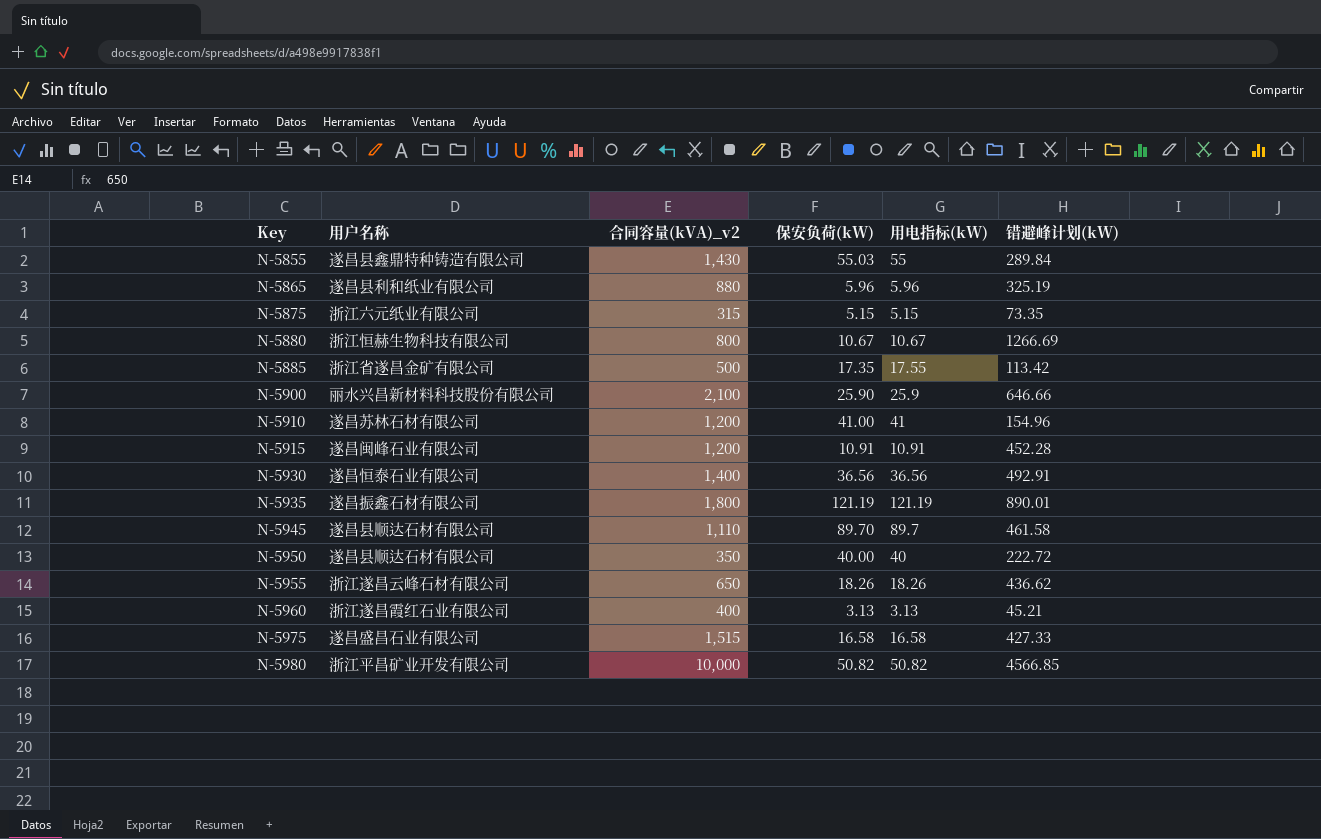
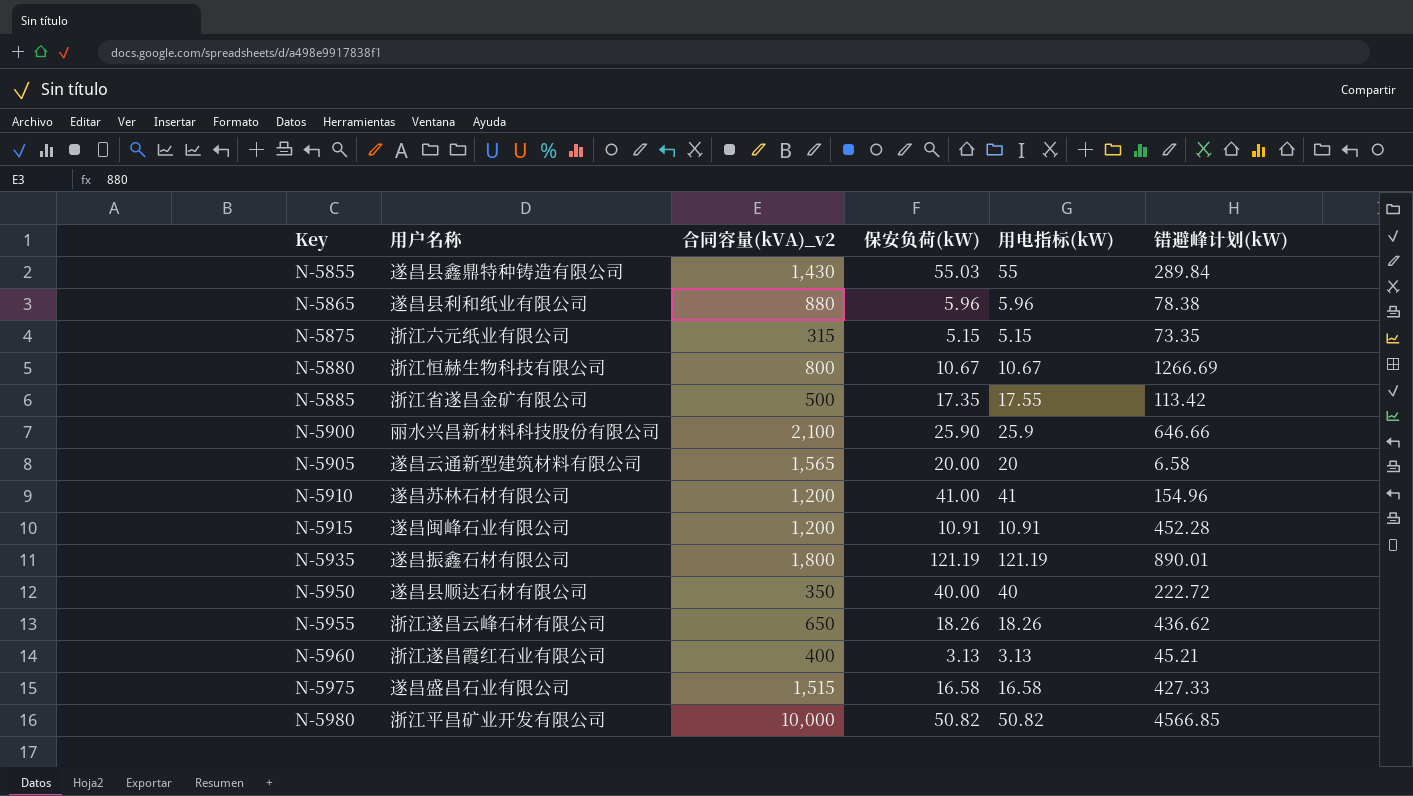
row N-5930: 遂昌恒泰石业有限公司 | 1,400 | 36.56 | 36.56 | 492.91 -> none
row N-5945: 遂昌县顺达石材有限公司 | 1,110 | 89.70 | 89.7 | 461.58 -> none
N-5865 | 错避峰计划(kW): 325.19 -> 78.38
row N-5905: none -> 遂昌云通新型建筑材料有限公司 | 1,565 | 20.00 | 20 | 6.58

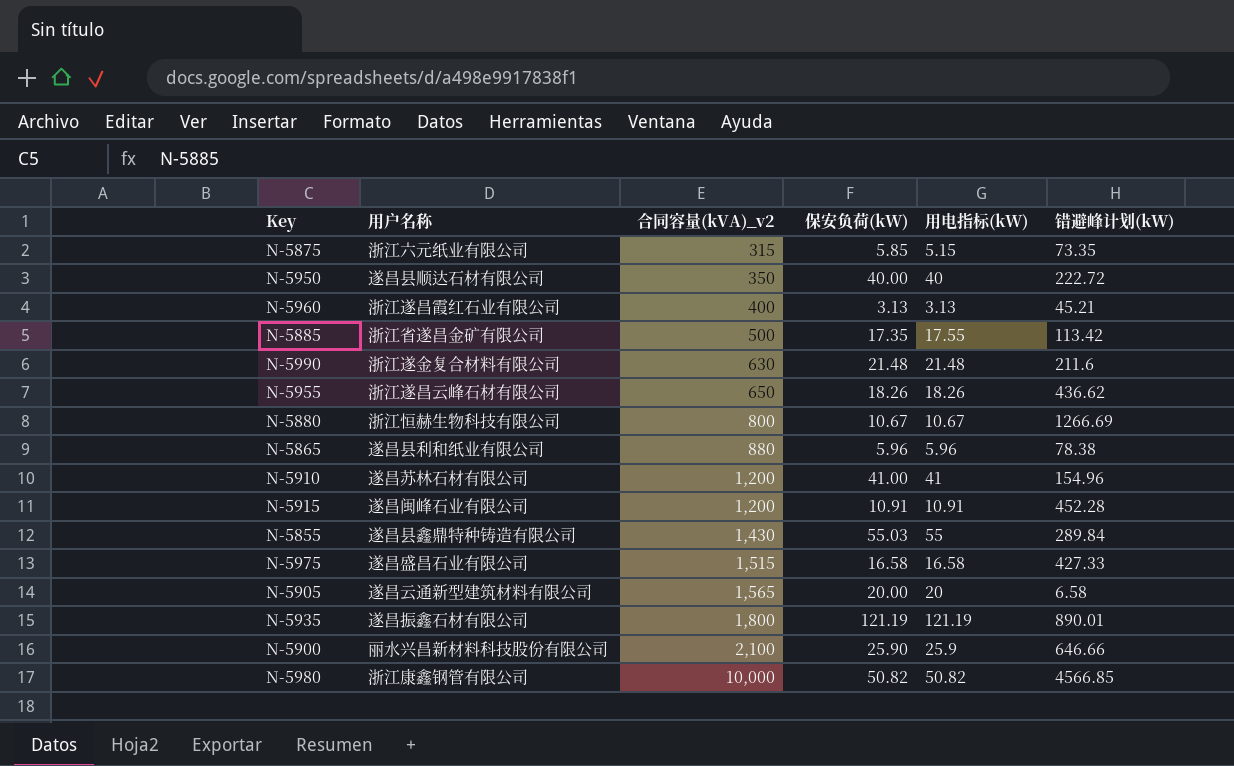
row order: Key ascending -> 合同容量(kVA)_v2 ascending
N-5875 | 保安负荷(kW): 5.15 -> 5.85
row N-5990: none -> 浙江遂金复合材料有限公司 | 630 | 21.48 | 21.48 | 211.6
N-5980 | 用户名称: 浙江平昌矿业开发有限公司 -> 浙江康鑫钢管有限公司

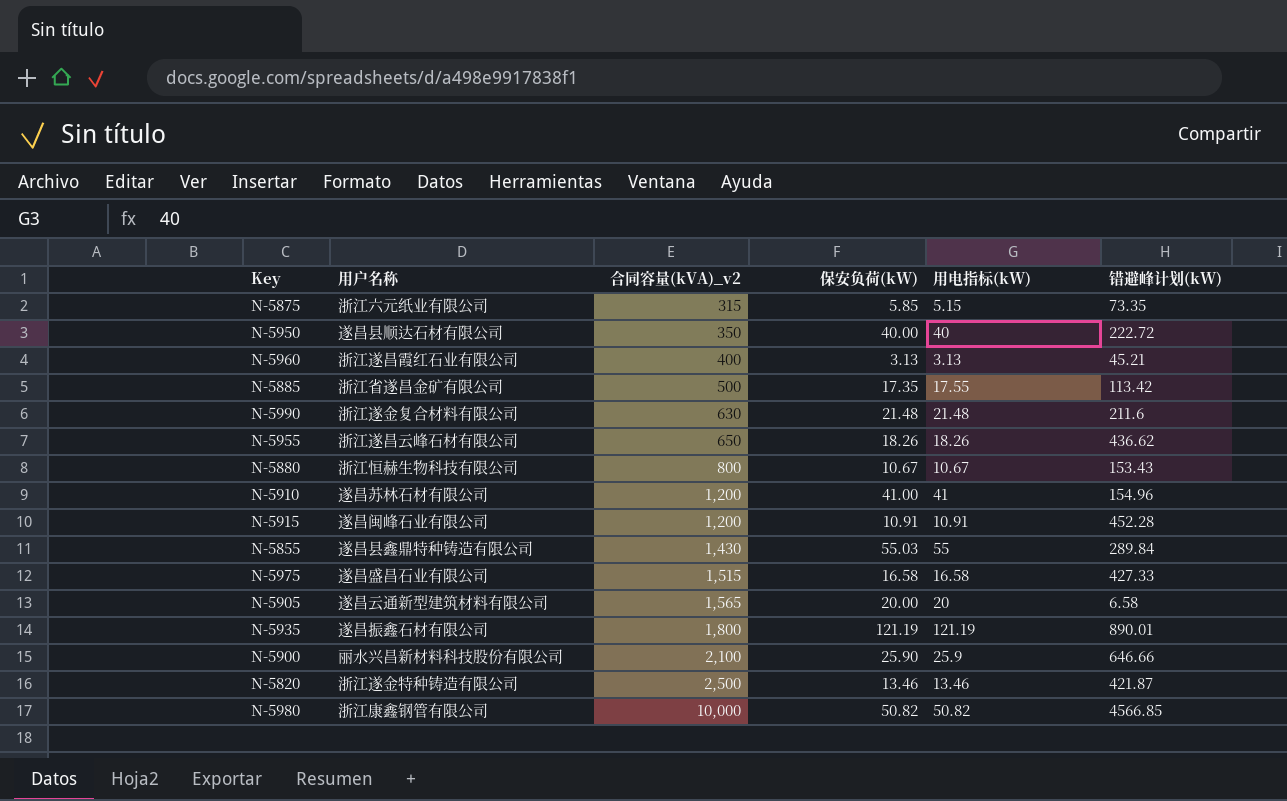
row N-5865: 遂昌县利和纸业有限公司 | 880 | 5.96 | 5.96 | 78.38 -> none
N-5880 | 错避峰计划(kW): 1266.69 -> 153.43
row N-5820: none -> 浙江遂金特种铸造有限公司 | 2,500 | 13.46 | 13.46 | 421.87

